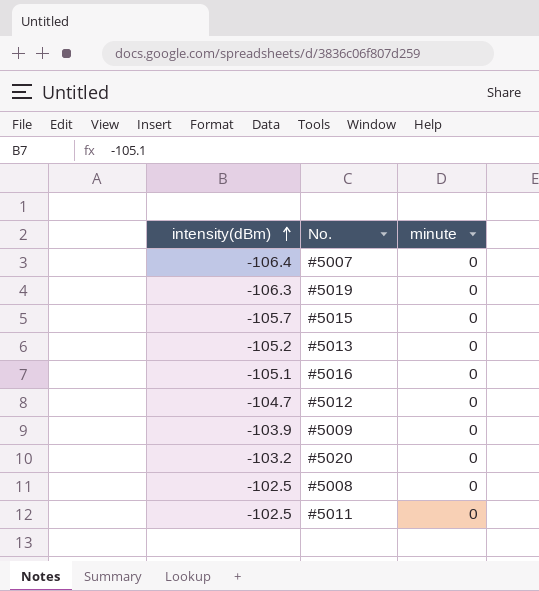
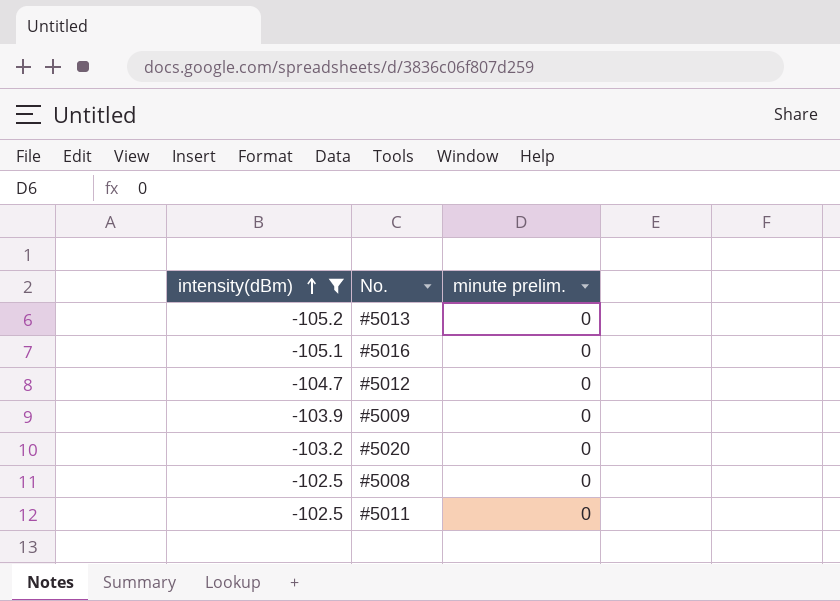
filter: none -> intensity(dBm) >= -105.2
column name: minute -> minute prelim.

